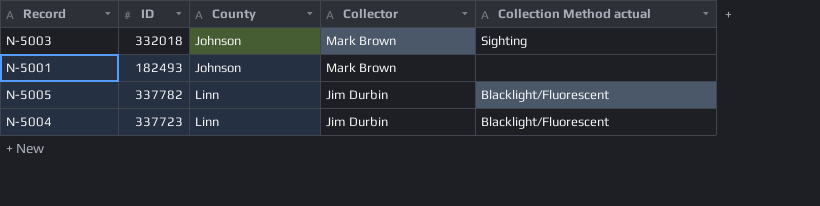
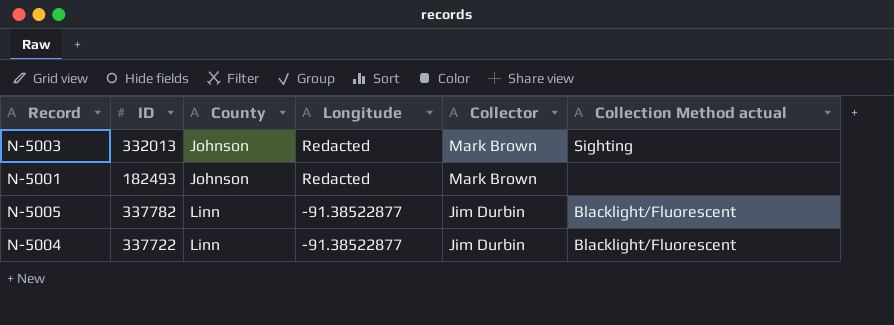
column Longitude | position: none -> 4
N-5003 | ID: 332018 -> 332013
N-5004 | ID: 337723 -> 337722

